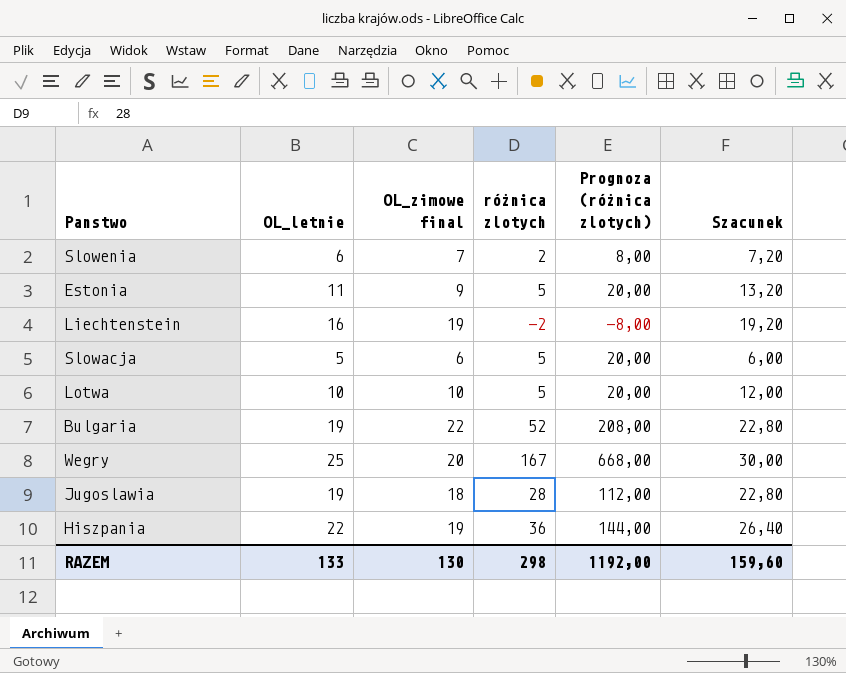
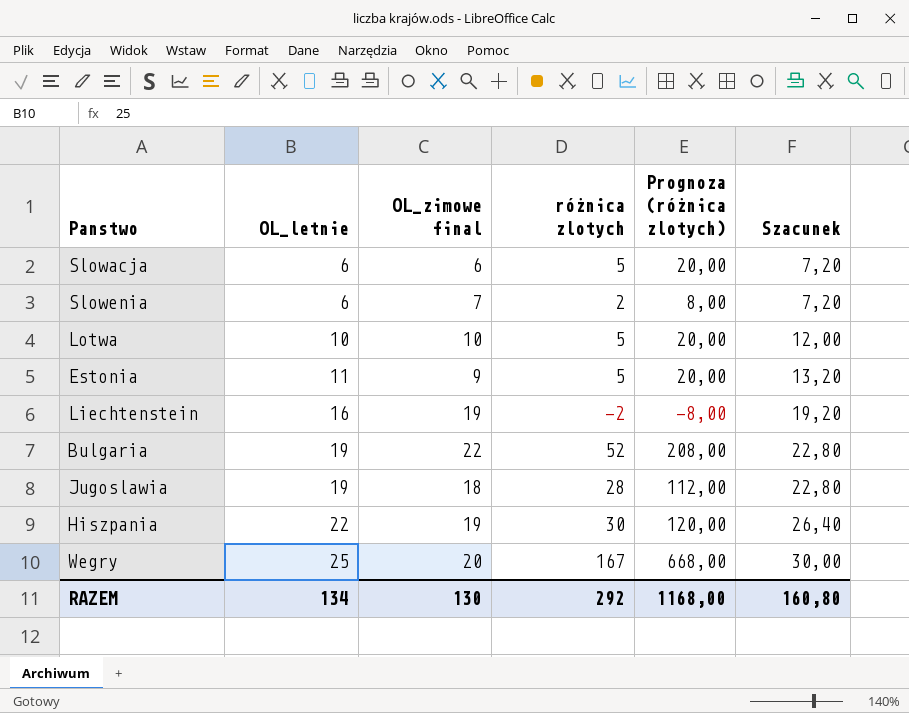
row order: none -> OL_letnie ascending
Slowacja | OL_letnie: 5 -> 6
Slowacja | Szacunek: 6,00 -> 7,20
Hiszpania | różnica zlotych: 36 -> 30
Hiszpania | Prognoza (różnica zlotych): 144,00 -> 120,00
RAZEM | OL_letnie: 133 -> 134
RAZEM | różnica zlotych: 298 -> 292
RAZEM | Prognoza (różnica zlotych): 1192,00 -> 1168,00
RAZEM | Szacunek: 159,60 -> 160,80

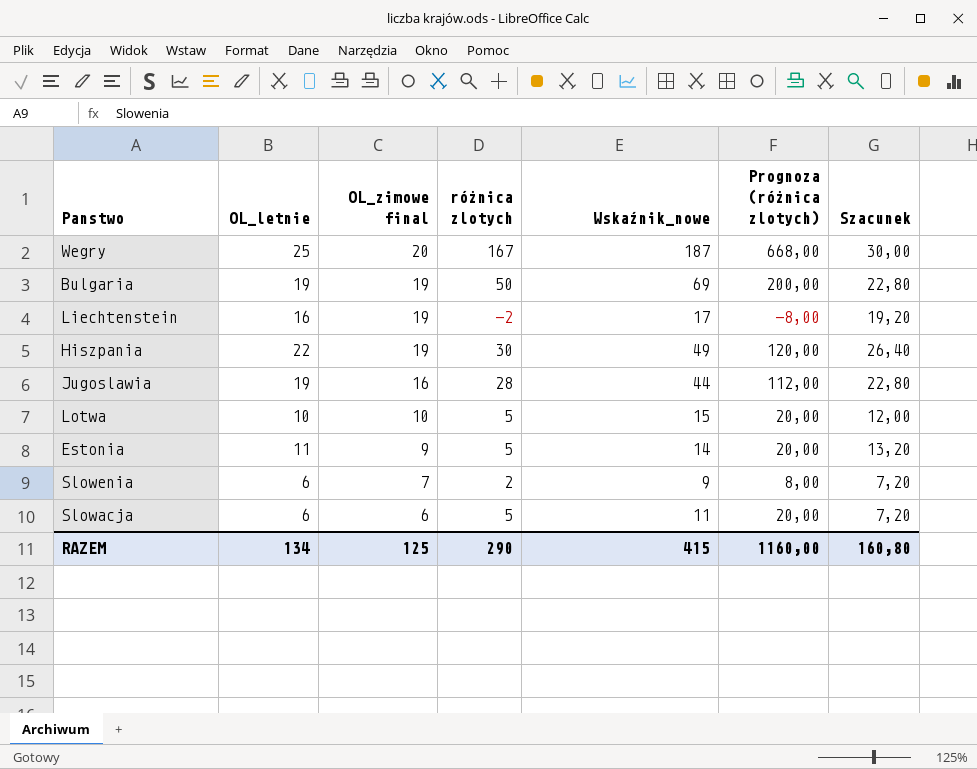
row order: OL_letnie ascending -> OL_zimowe final descending
column Wskaźnik_nowe | formula: none -> [OL_zimowe final] + [różnica zlotych]
Bulgaria | OL_zimowe final: 22 -> 19
Bulgaria | różnica zlotych: 52 -> 50
Bulgaria | Prognoza (różnica zlotych): 208,00 -> 200,00
Jugoslawia | OL_zimowe final: 18 -> 16
RAZEM | OL_zimowe final: 130 -> 125
RAZEM | różnica zlotych: 292 -> 290
RAZEM | Prognoza (różnica zlotych): 1168,00 -> 1160,00

